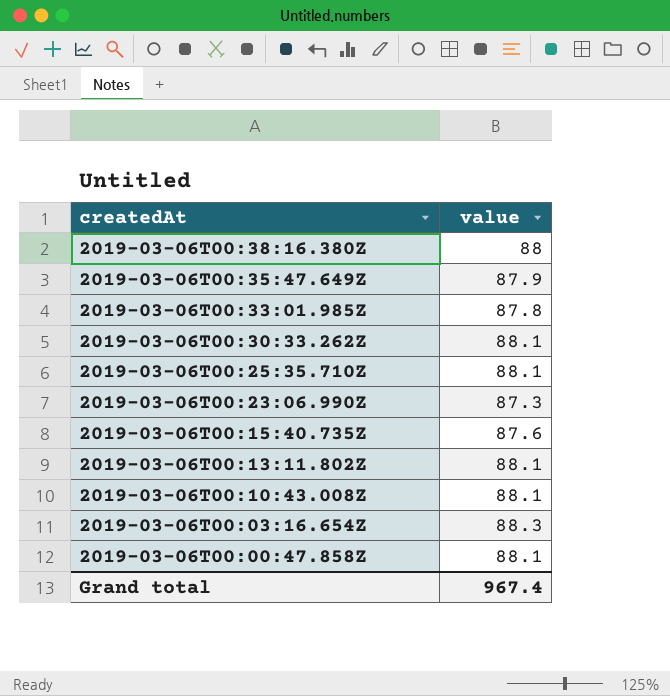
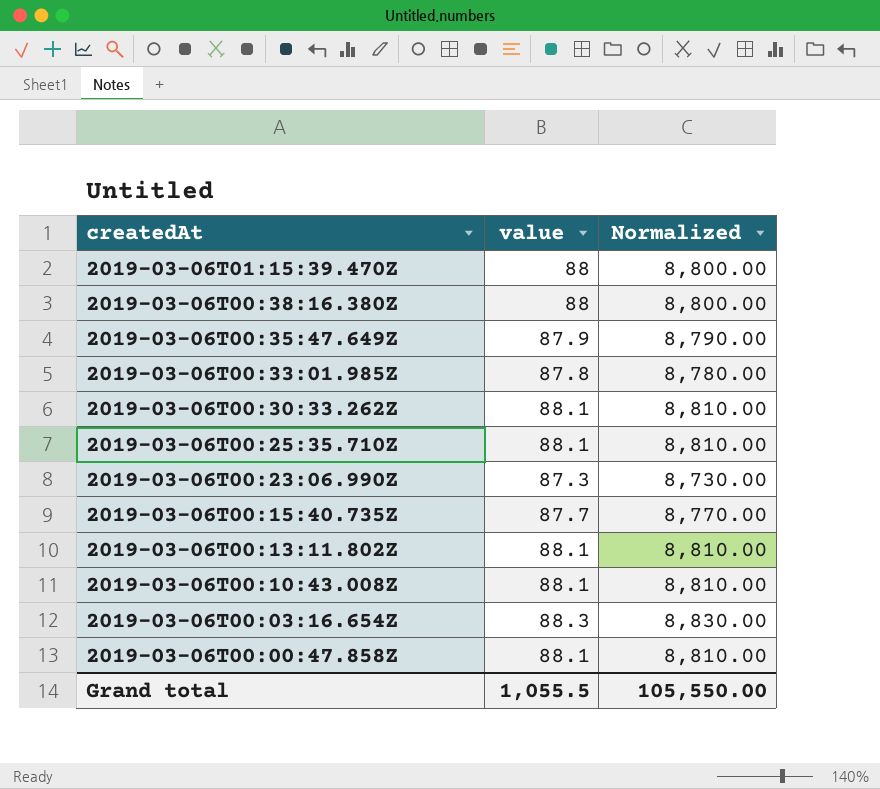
column Normalized | formula: none -> [value] * 100
row 2019-03-06T01:15:39.470Z: none -> 88 | 8,800.00
2019-03-06T00:15:40.735Z | value: 87.6 -> 87.7
Grand total | value: 967.4 -> 1,055.5

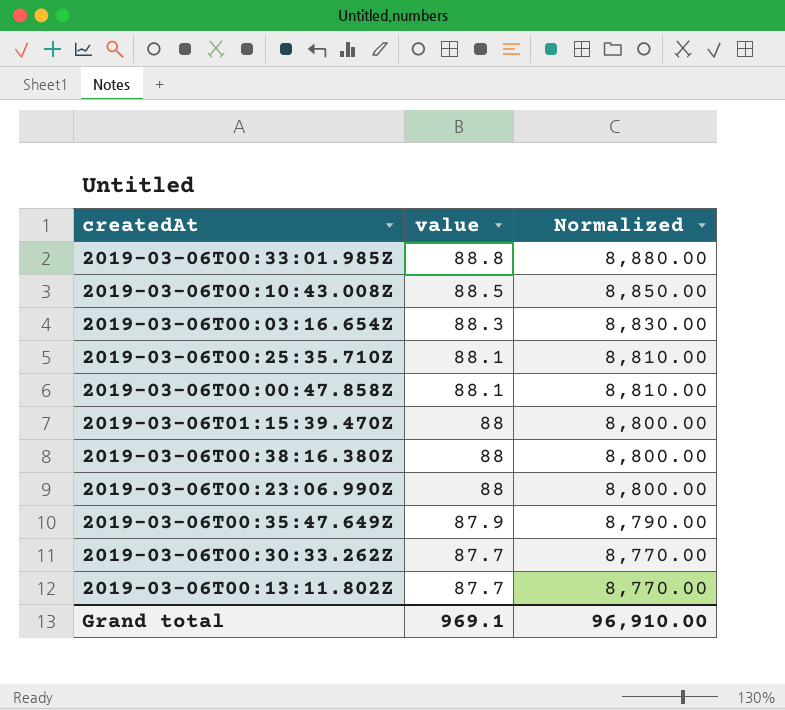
row order: createdAt descending -> value descending
row 2019-03-06T00:15:40.735Z: 87.7 | 8,770.00 -> none
2019-03-06T00:33:01.985Z | value: 87.8 -> 88.8
2019-03-06T00:33:01.985Z | Normalized: 8,780.00 -> 8,880.00
2019-03-06T00:10:43.008Z | value: 88.1 -> 88.5
2019-03-06T00:10:43.008Z | Normalized: 8,810.00 -> 8,850.00
2019-03-06T00:23:06.990Z | value: 87.3 -> 88
2019-03-06T00:23:06.990Z | Normalized: 8,730.00 -> 8,800.00
2019-03-06T00:30:33.262Z | value: 88.1 -> 87.7
2019-03-06T00:30:33.262Z | Normalized: 8,810.00 -> 8,770.00
2019-03-06T00:13:11.802Z | value: 88.1 -> 87.7
2019-03-06T00:13:11.802Z | Normalized: 8,810.00 -> 8,770.00
Grand total | value: 1,055.5 -> 969.1
Grand total | Normalized: 105,550.00 -> 96,910.00

